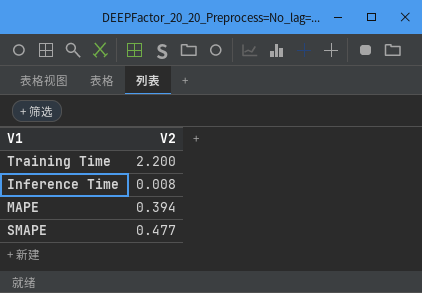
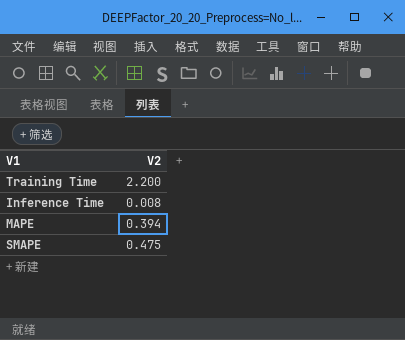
SMAPE | V2: 0.477 -> 0.475

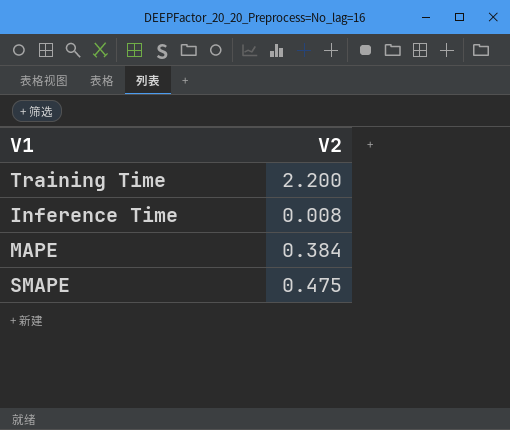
MAPE | V2: 0.394 -> 0.384

